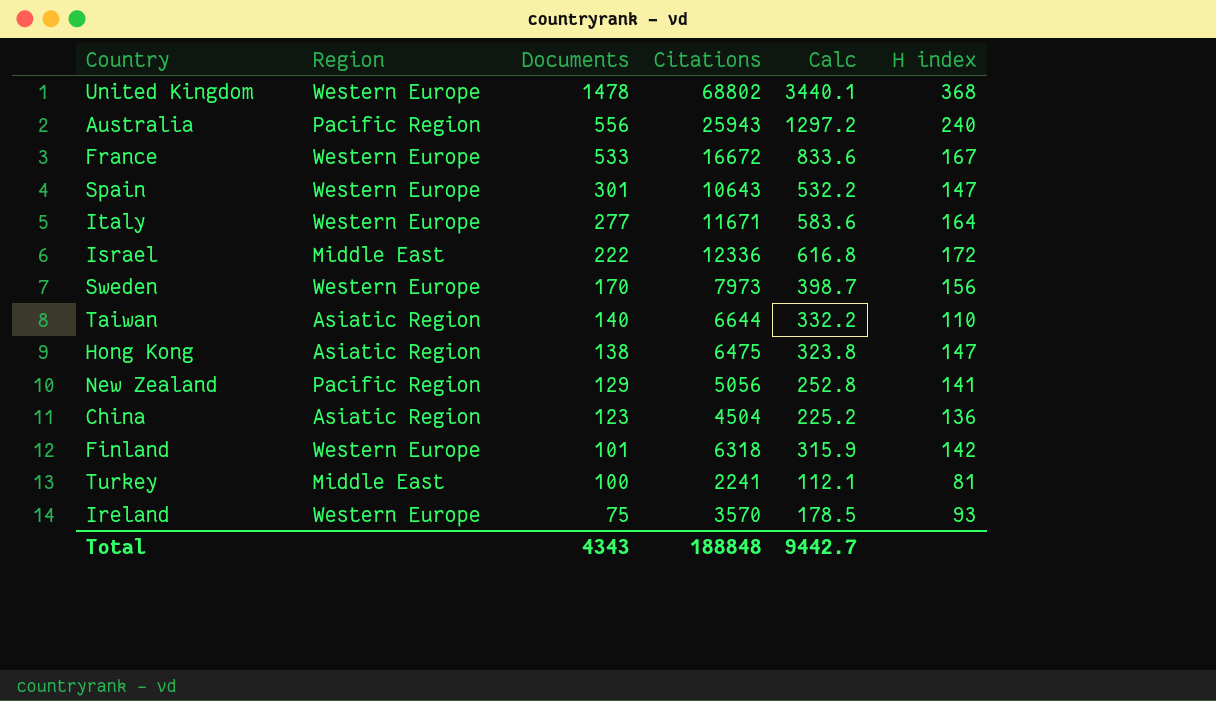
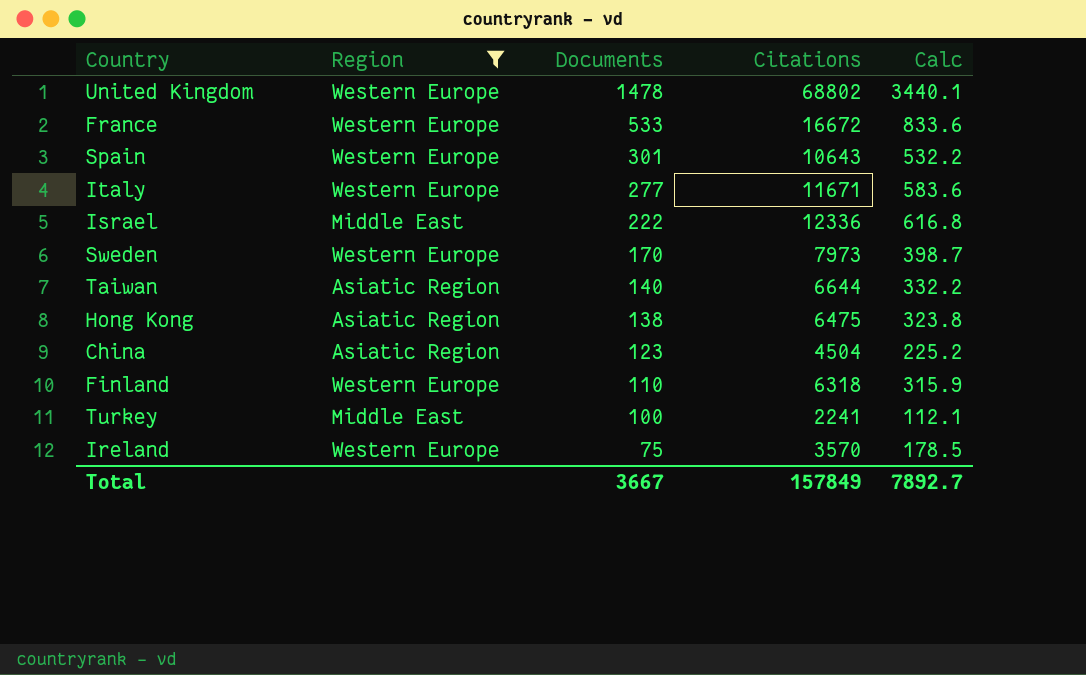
filter: none -> Region != Pacific Region
column H index | position: 6 -> none
Finland | Documents: 101 -> 110
Total | Documents: 4343 -> 3667
Total | Citations: 188848 -> 157849
Total | Calc: 9442.7 -> 7892.7

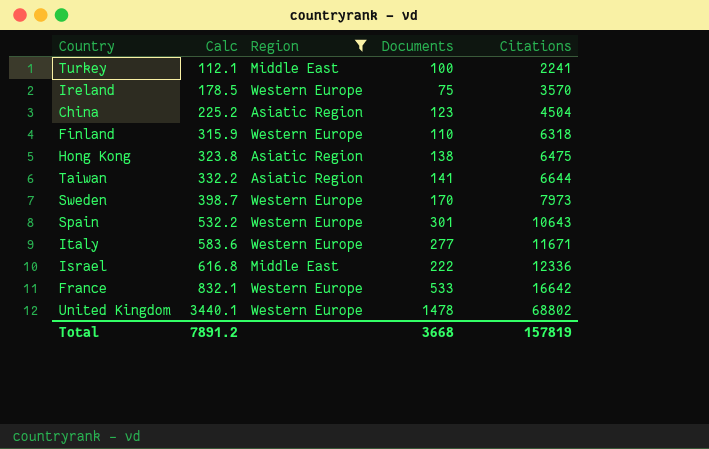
row order: Documents descending -> Calc ascending
column Calc | position: 5 -> 2
Taiwan | Documents: 140 -> 141
France | Calc: 833.6 -> 832.1
France | Citations: 16672 -> 16642
Total | Calc: 7892.7 -> 7891.2
Total | Documents: 3667 -> 3668
Total | Citations: 157849 -> 157819

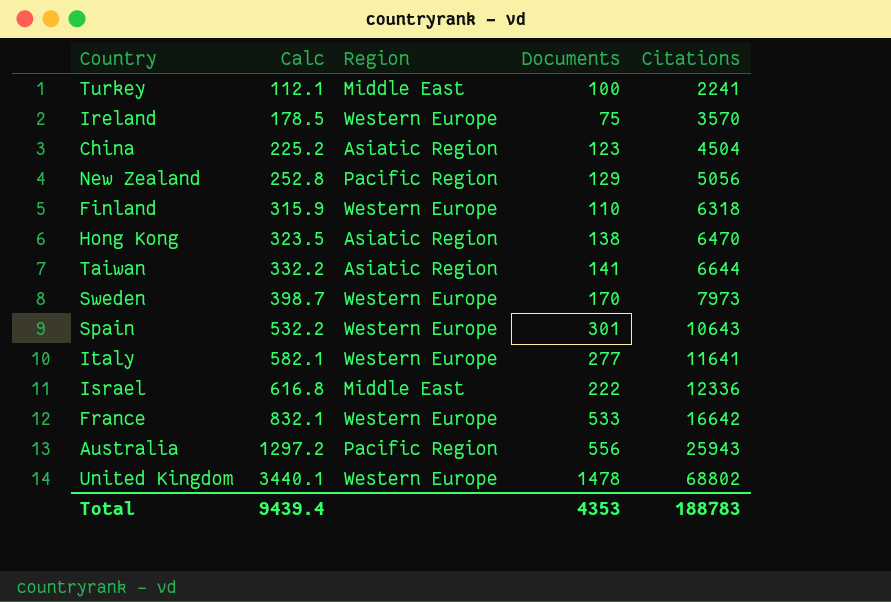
filter: Region != Pacific Region -> none
Hong Kong | Calc: 323.8 -> 323.5
Hong Kong | Citations: 6475 -> 6470
Italy | Calc: 583.6 -> 582.1
Italy | Citations: 11671 -> 11641
Total | Calc: 7891.2 -> 9439.4
Total | Documents: 3668 -> 4353
Total | Citations: 157819 -> 188783

